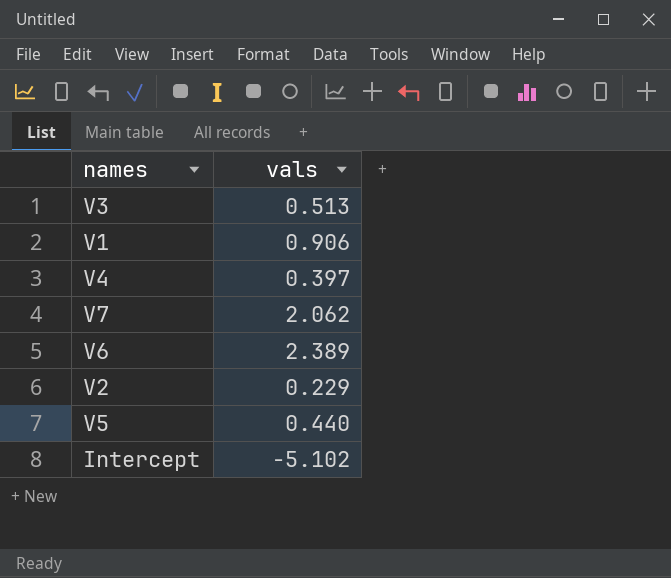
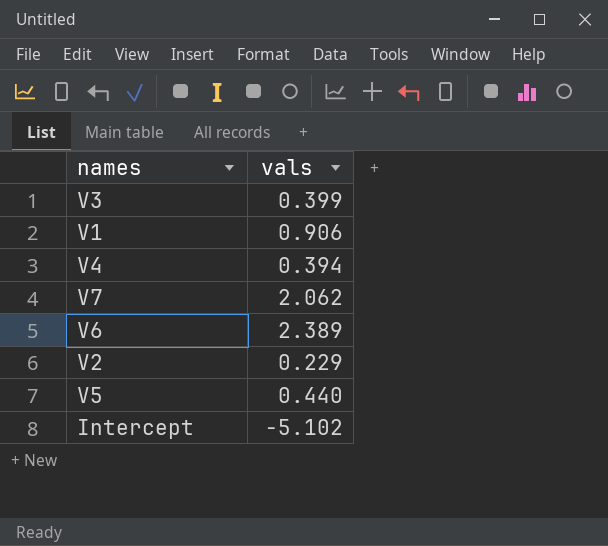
V3 | vals: 0.513 -> 0.399
V4 | vals: 0.397 -> 0.394

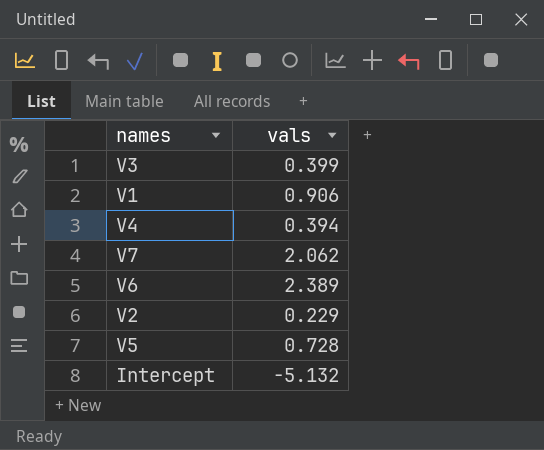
V5 | vals: 0.440 -> 0.728
Intercept | vals: -5.102 -> -5.132

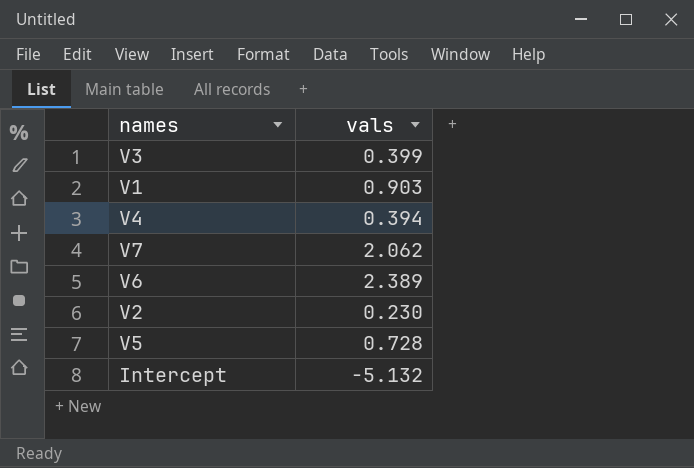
V1 | vals: 0.906 -> 0.903
V2 | vals: 0.229 -> 0.230

